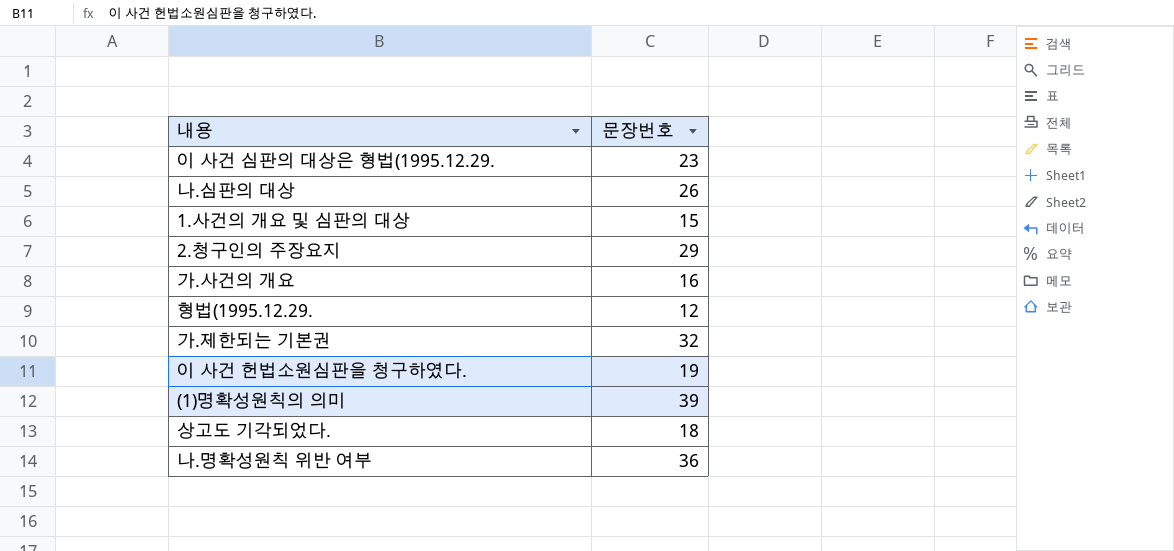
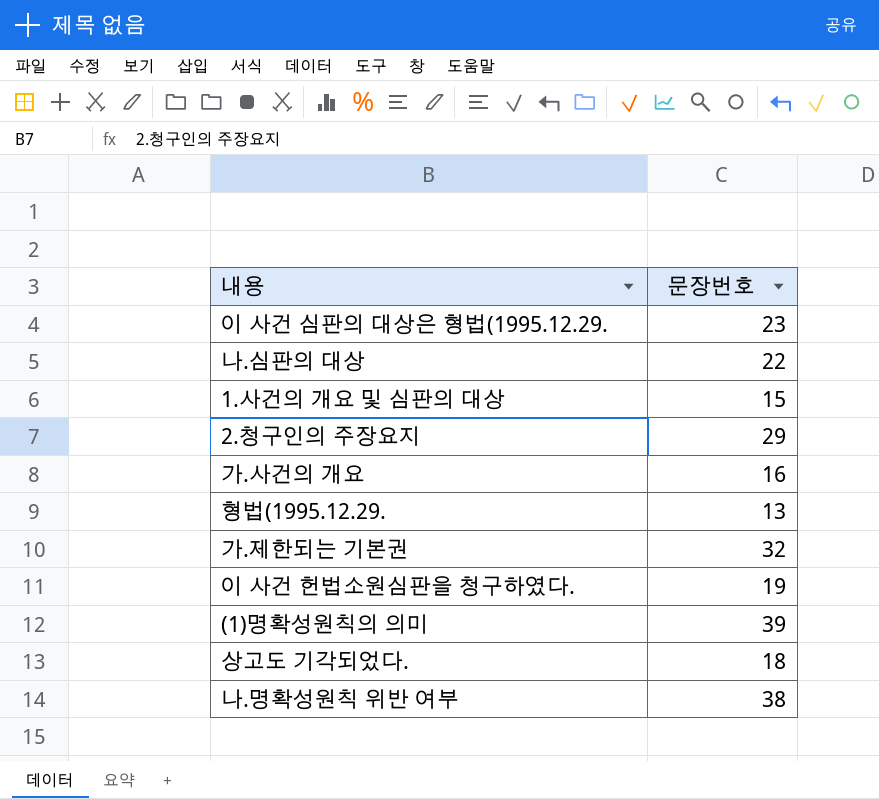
나.심판의 대상 | 문장번호: 26 -> 22
형법(1995.12.29. | 문장번호: 12 -> 13
나.명확성원칙 위반 여부 | 문장번호: 36 -> 38

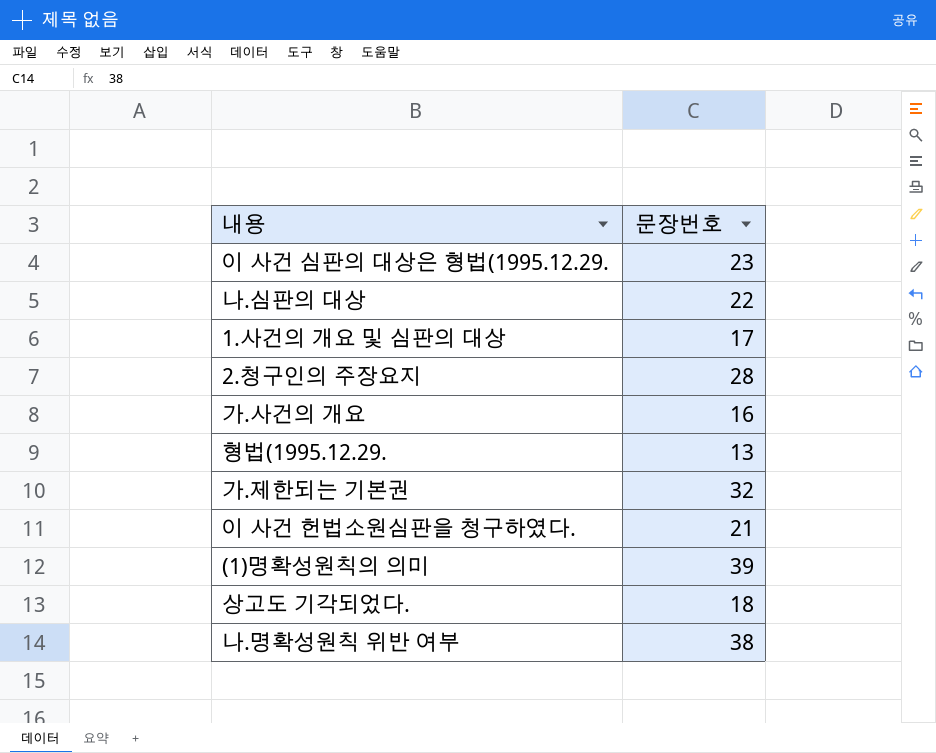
1.사건의 개요 및 심판의 대상 | 문장번호: 15 -> 17
2.청구인의 주장요지 | 문장번호: 29 -> 28
이 사건 헌법소원심판을 청구하였다. | 문장번호: 19 -> 21

